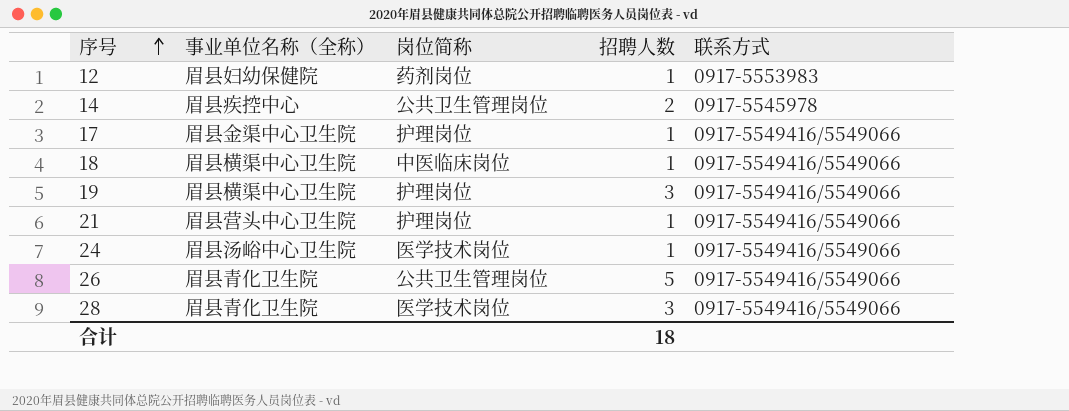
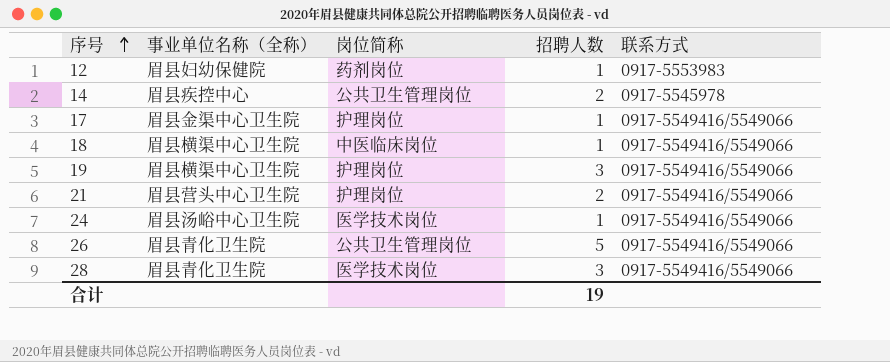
21 | 招聘人数: 1 -> 2
合计 | 招聘人数: 18 -> 19

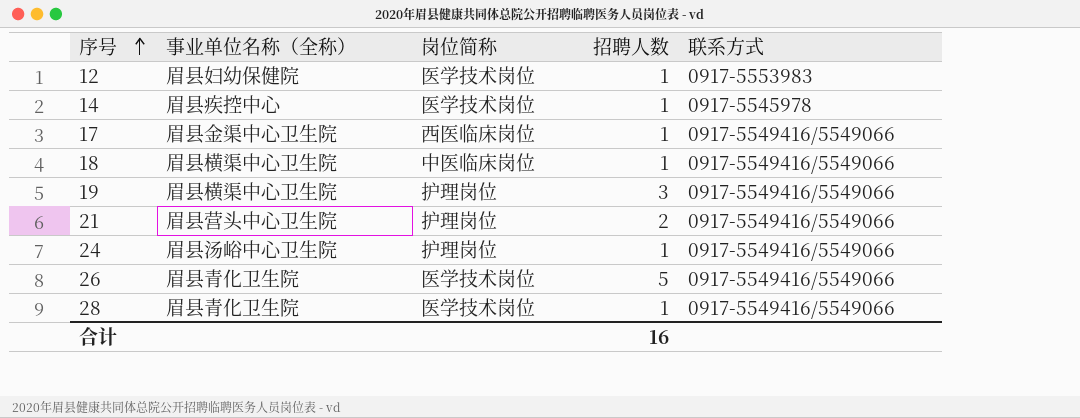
12 | 岗位简称: 药剂岗位 -> 医学技术岗位
14 | 岗位简称: 公共卫生管理岗位 -> 医学技术岗位
14 | 招聘人数: 2 -> 1
17 | 岗位简称: 护理岗位 -> 西医临床岗位
24 | 岗位简称: 医学技术岗位 -> 护理岗位
26 | 岗位简称: 公共卫生管理岗位 -> 医学技术岗位
28 | 招聘人数: 3 -> 1
合计 | 招聘人数: 19 -> 16

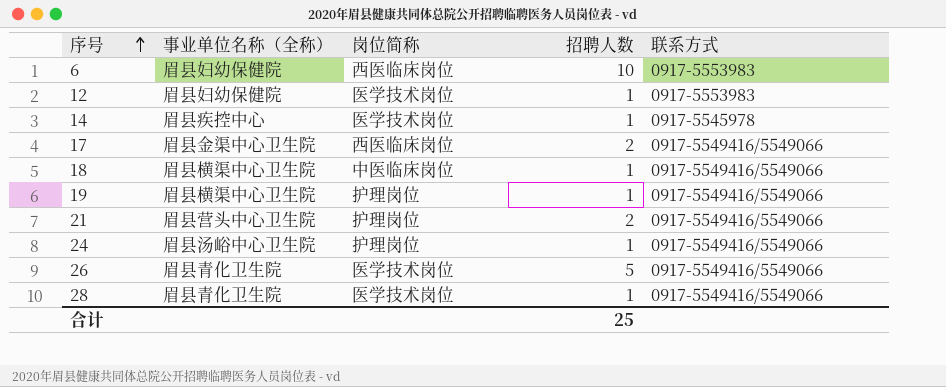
row 6: none -> 眉县妇幼保健院 | 西医临床岗位 | 10 | 0917-5553983
17 | 招聘人数: 1 -> 2
19 | 招聘人数: 3 -> 1
合计 | 招聘人数: 16 -> 25

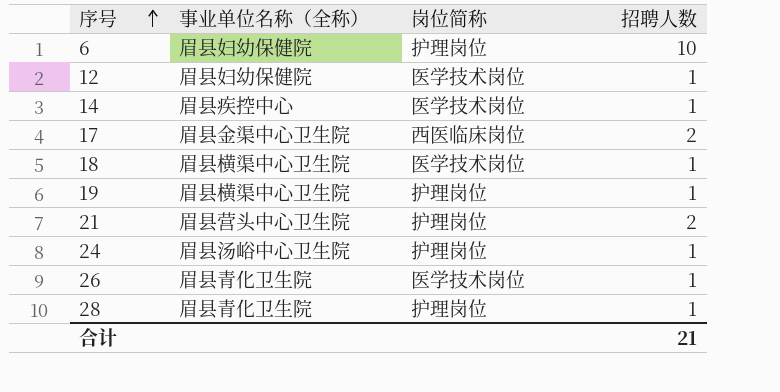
column 联系方式 | position: 5 -> none
6 | 岗位简称: 西医临床岗位 -> 护理岗位
18 | 岗位简称: 中医临床岗位 -> 医学技术岗位
26 | 招聘人数: 5 -> 1
28 | 岗位简称: 医学技术岗位 -> 护理岗位
合计 | 招聘人数: 25 -> 21

